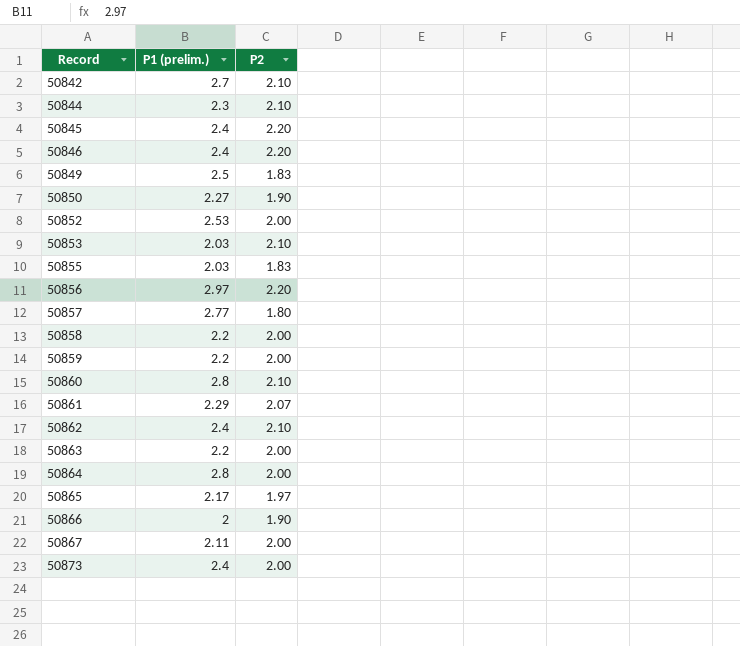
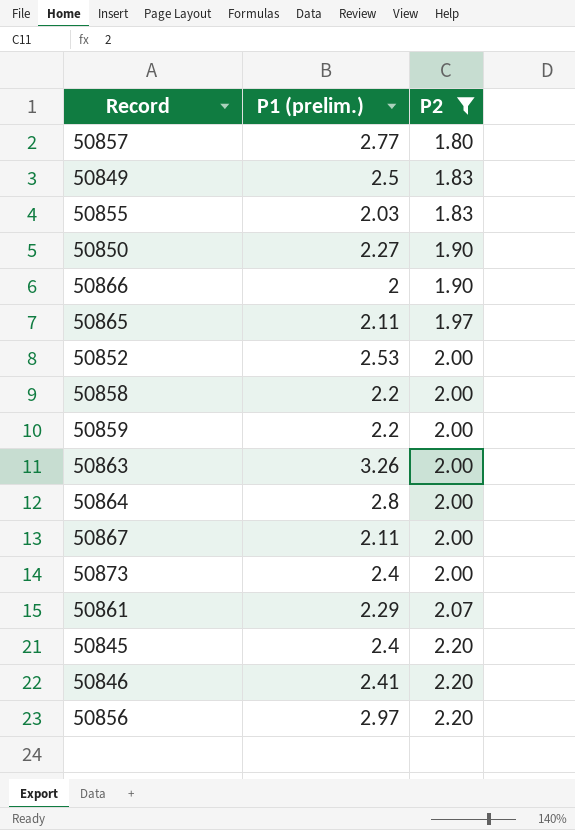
filter: none -> P2 != 2.10
row order: Record ascending -> P2 ascending
50865 | P1 (prelim.): 2.17 -> 2.11
50863 | P1 (prelim.): 2.2 -> 3.26
50846 | P1 (prelim.): 2.4 -> 2.41

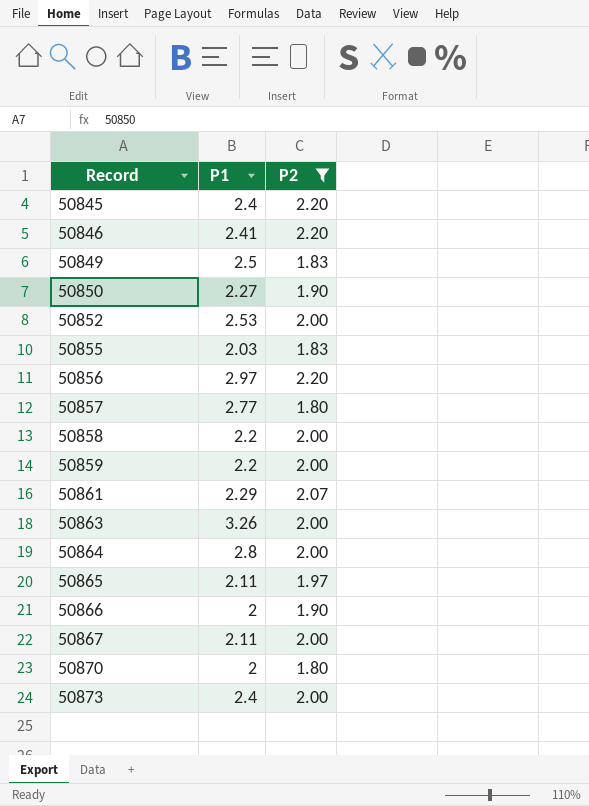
row order: P2 ascending -> Record ascending
column name: P1 (prelim.) -> P1
row 50870: none -> 2 | 1.80

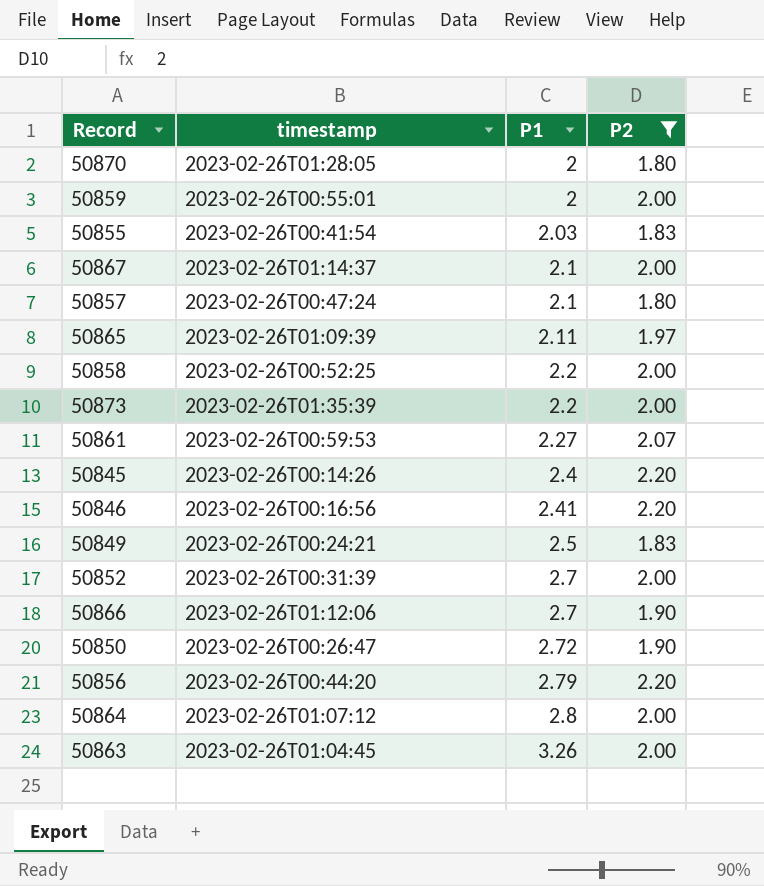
row order: Record ascending -> P1 ascending
column timestamp | position: none -> 2
50859 | P1: 2.2 -> 2
50867 | P1: 2.11 -> 2.1
50857 | P1: 2.77 -> 2.1
50873 | P1: 2.4 -> 2.2
50861 | P1: 2.29 -> 2.27
50852 | P1: 2.53 -> 2.7
50866 | P1: 2 -> 2.7
50850 | P1: 2.27 -> 2.72
50856 | P1: 2.97 -> 2.79

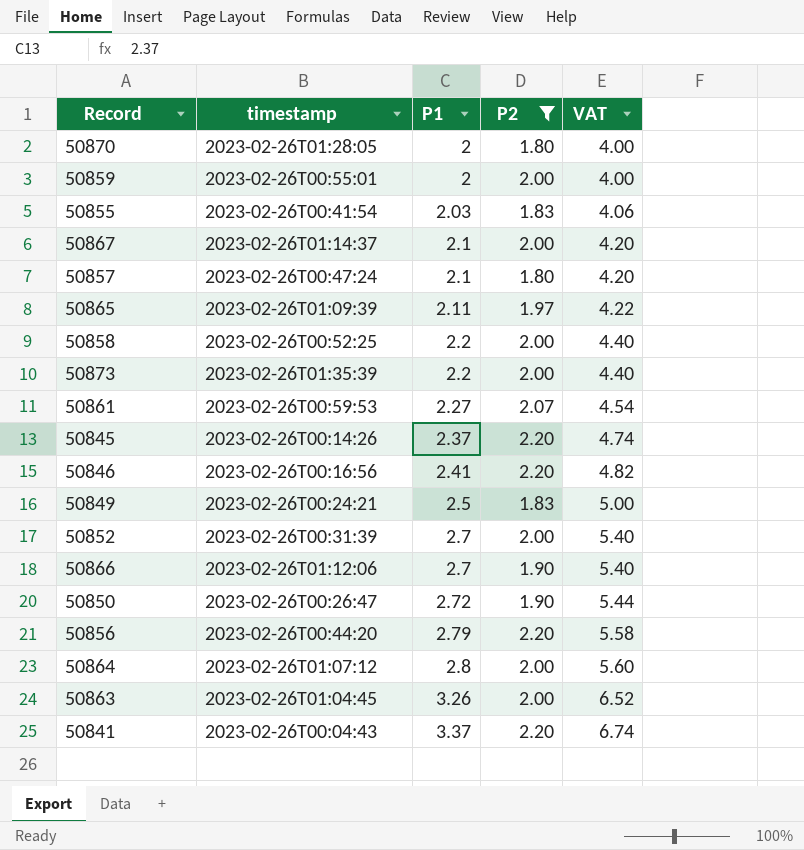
column VAT | formula: none -> [P1] * 2
50845 | P1: 2.4 -> 2.37
row 50841: none -> 2023-02-26T00:04:43 | 3.37 | 2.20 | 6.74

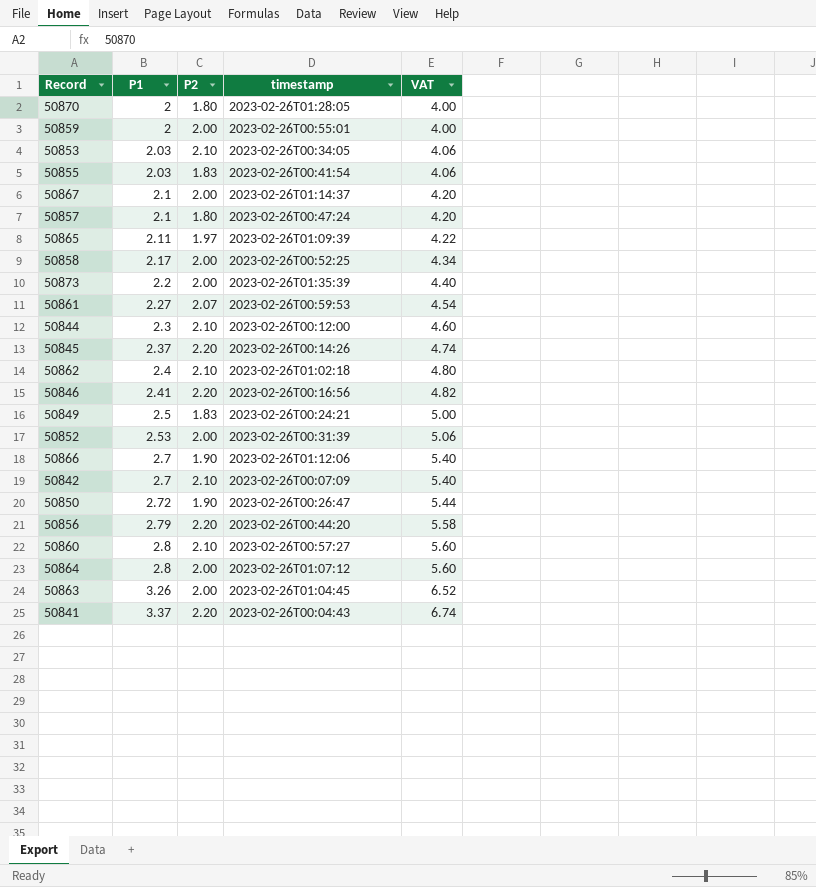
filter: P2 != 2.10 -> none
column timestamp | position: 2 -> 4
50858 | P1: 2.2 -> 2.17
50858 | VAT: 4.40 -> 4.34
50852 | P1: 2.7 -> 2.53
50852 | VAT: 5.40 -> 5.06

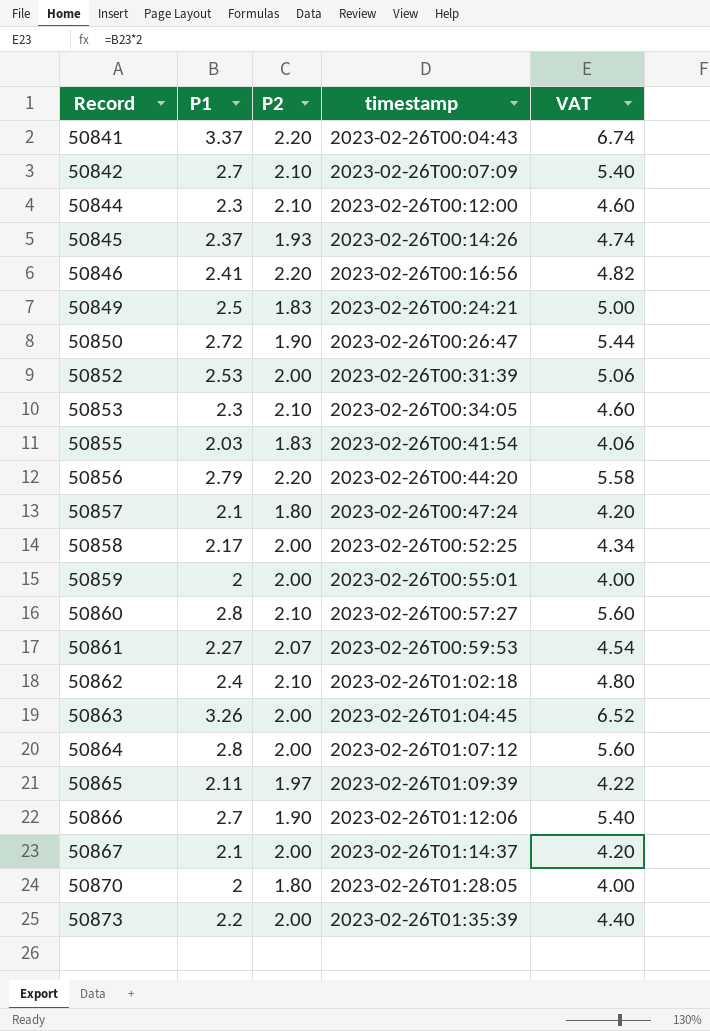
row order: P1 ascending -> Record ascending
50845 | P2: 2.20 -> 1.93
50853 | P1: 2.03 -> 2.3
50853 | VAT: 4.06 -> 4.60

